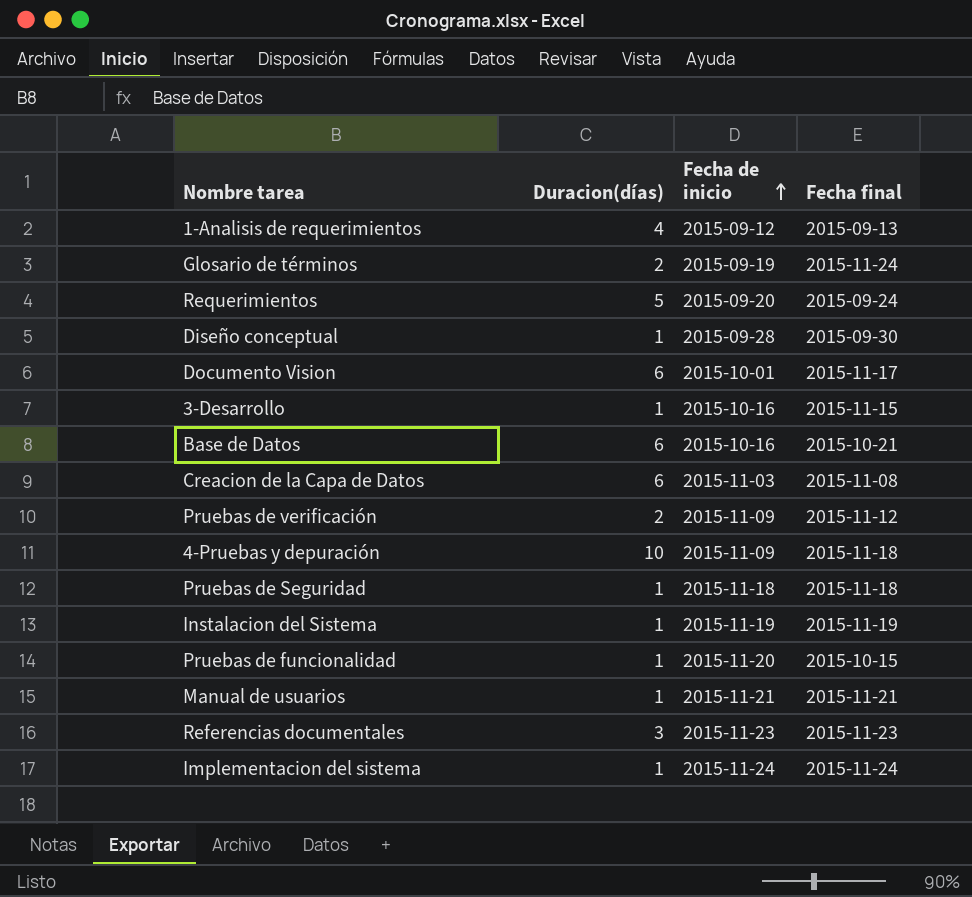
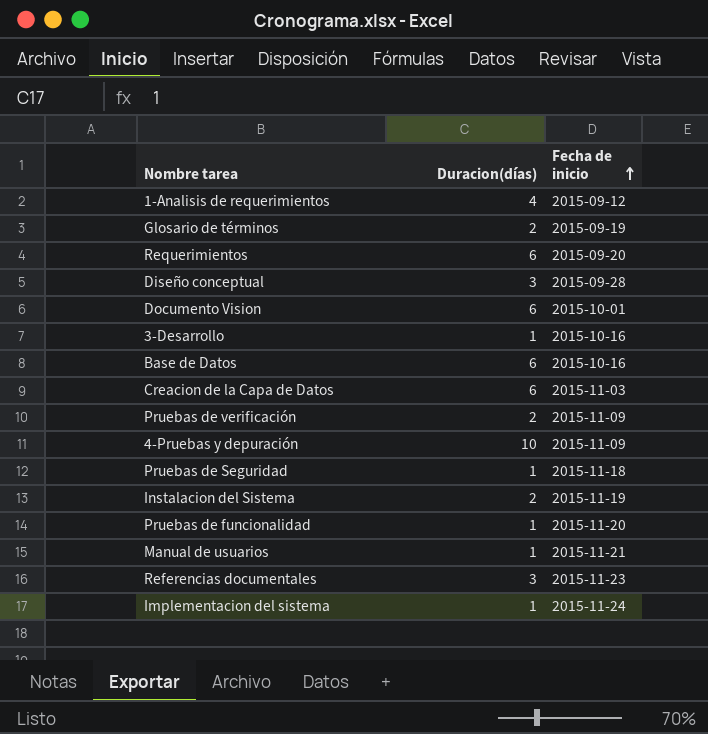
column Fecha final | position: 4 -> none
Requerimientos | Duracion(días): 5 -> 6
Diseño conceptual | Duracion(días): 1 -> 3
Instalacion del Sistema | Duracion(días): 1 -> 2

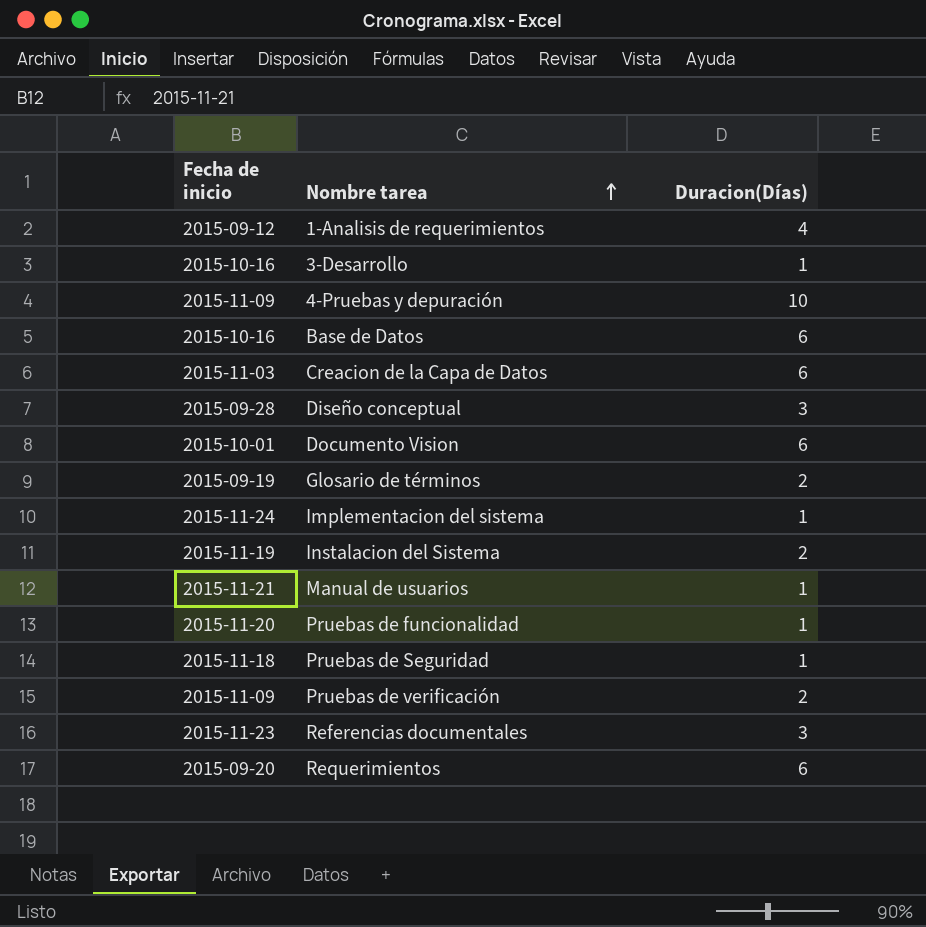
row order: Fecha de inicio ascending -> Nombre tarea ascending
column Fecha de inicio | position: 3 -> 1
column name: Duracion(días) -> Duracion(Días)

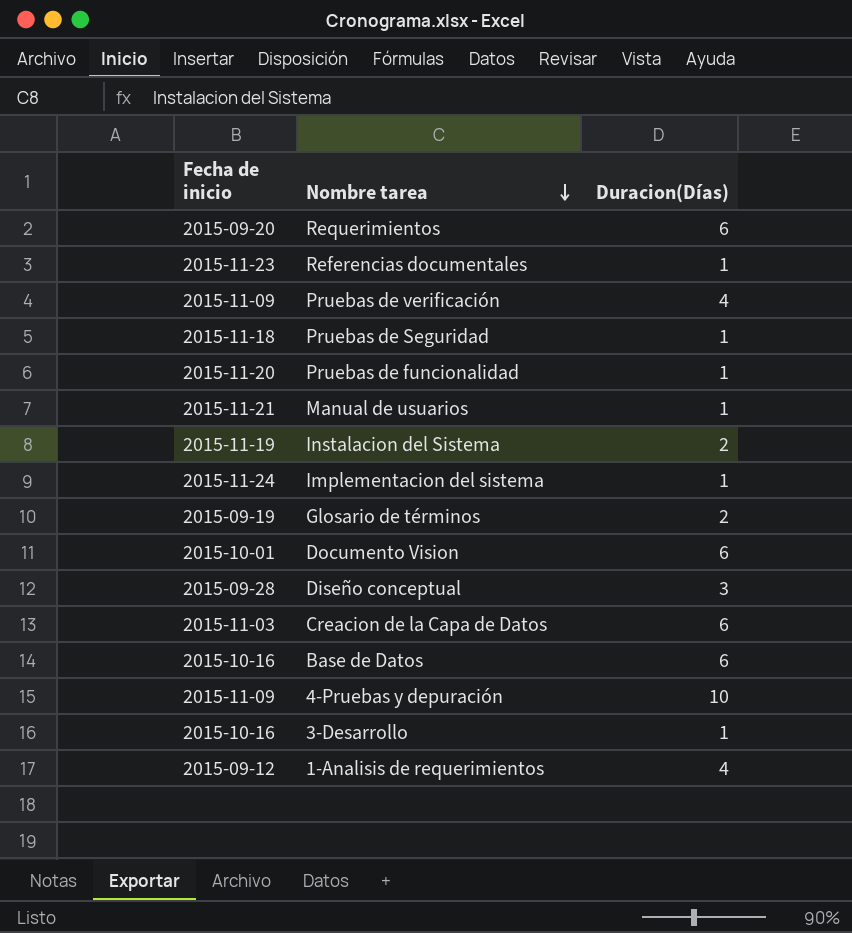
row order: Nombre tarea ascending -> Nombre tarea descending
Referencias documentales | Duracion(Días): 3 -> 1
Pruebas de verificación | Duracion(Días): 2 -> 4

